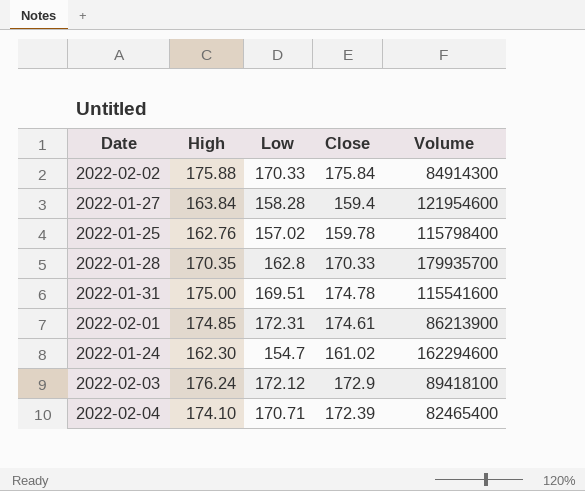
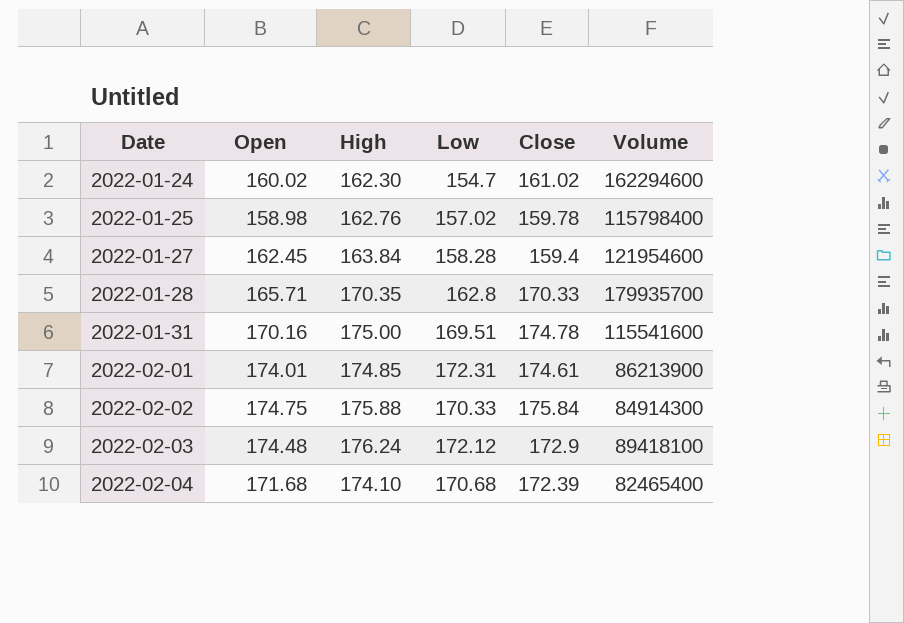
row order: none -> Date ascending
column Open | position: none -> 2
2022-02-04 | Low: 170.71 -> 170.68

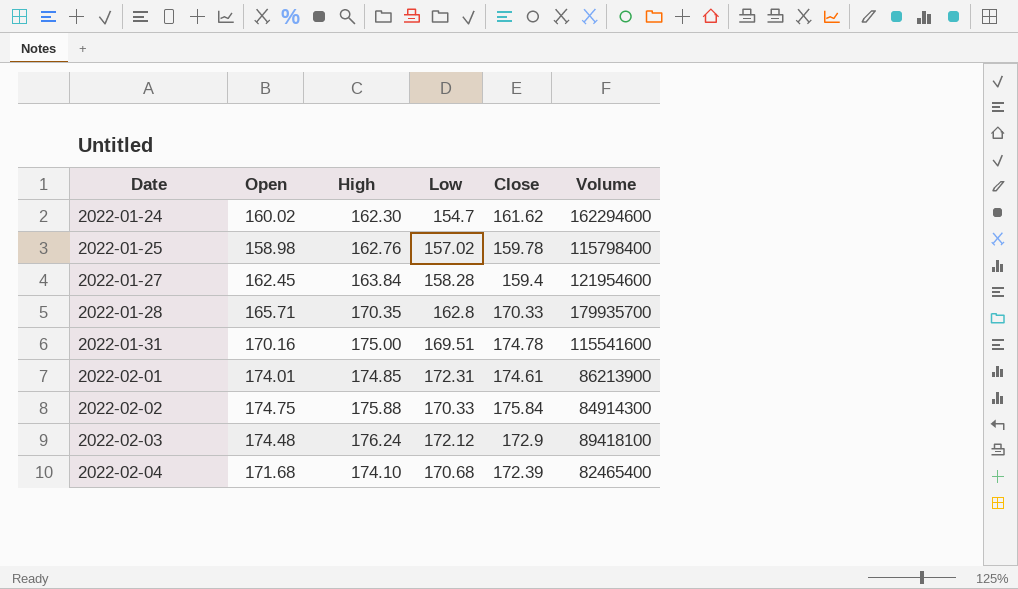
2022-01-24 | Close: 161.02 -> 161.62

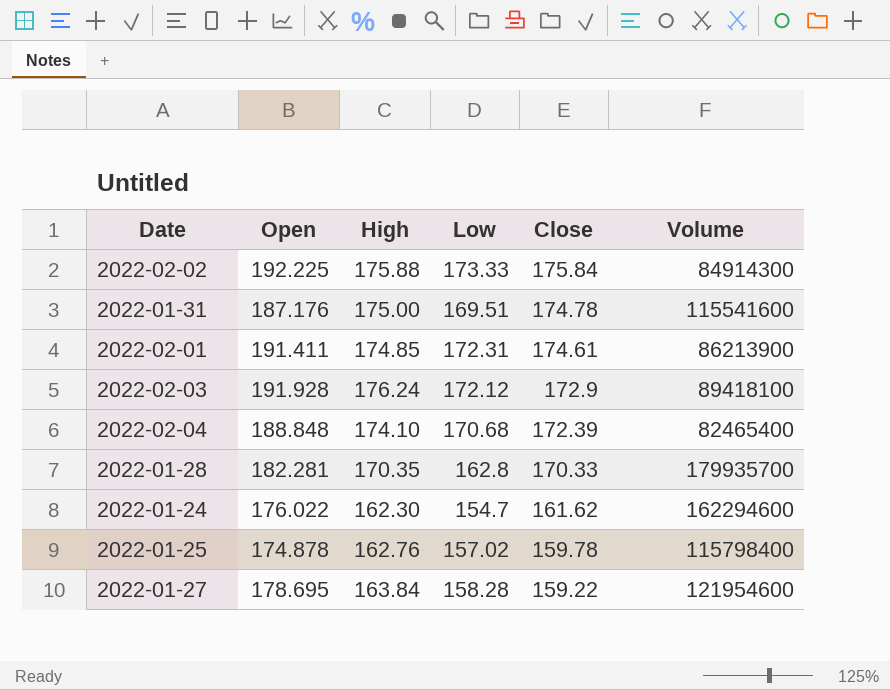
row order: Date ascending -> Close descending
2022-02-02 | Open: 174.75 -> 192.225
2022-02-02 | Low: 170.33 -> 173.33
2022-01-31 | Open: 170.16 -> 187.176
2022-02-01 | Open: 174.01 -> 191.411
2022-02-03 | Open: 174.48 -> 191.928
2022-02-04 | Open: 171.68 -> 188.848
2022-01-28 | Open: 165.71 -> 182.281
2022-01-24 | Open: 160.02 -> 176.022
2022-01-25 | Open: 158.98 -> 174.878
2022-01-27 | Open: 162.45 -> 178.695
2022-01-27 | Close: 159.4 -> 159.22

